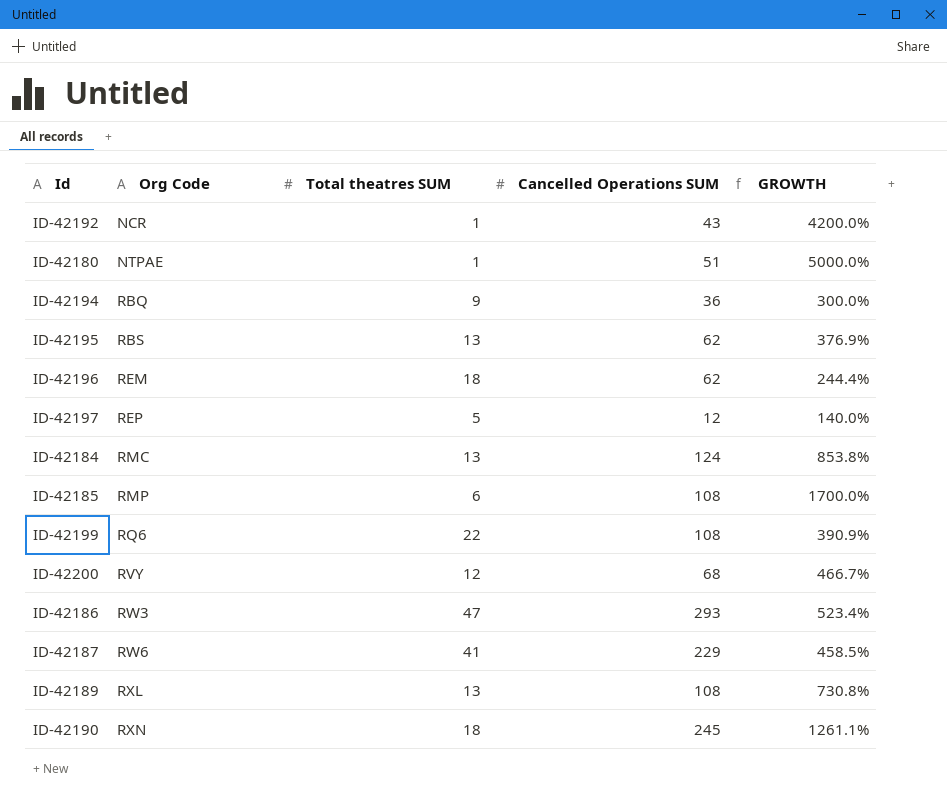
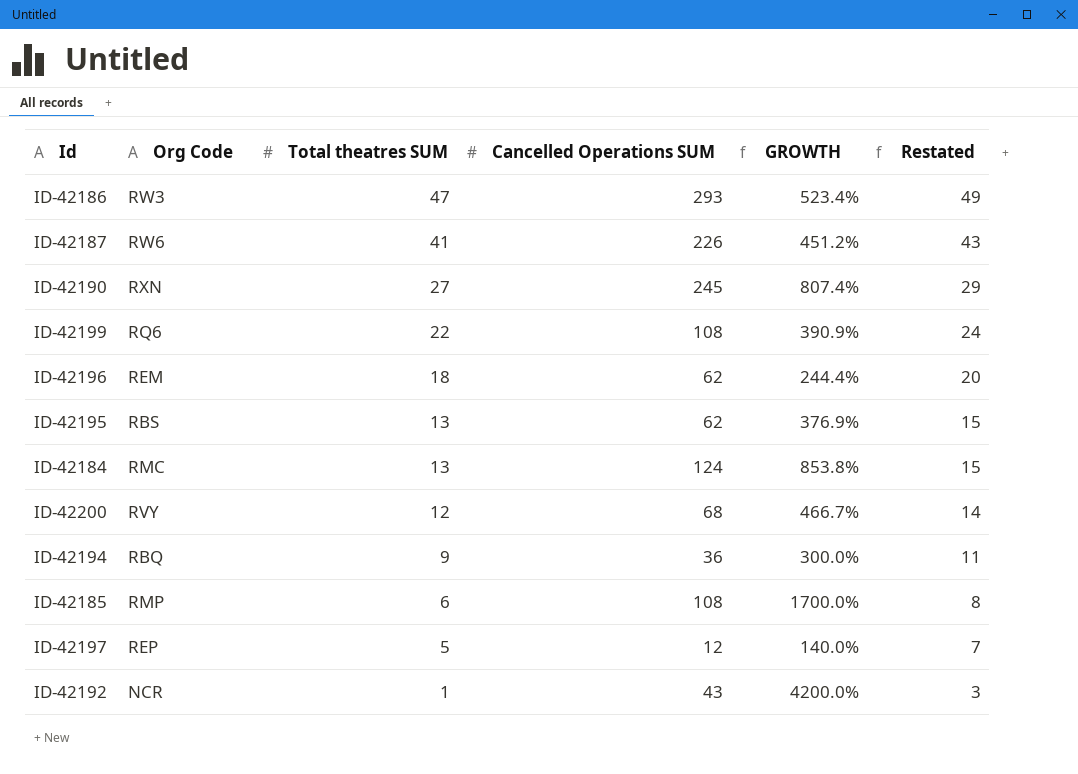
row order: Org Code ascending -> Total theatres SUM descending
column Restated | formula: none -> [Total theatres SUM] + 2
row ID-42180: NTPAE | 1 | 51 | 5000.0% -> none
row ID-42189: RXL | 13 | 108 | 730.8% -> none
ID-42187 | Cancelled Operations SUM: 229 -> 226
ID-42187 | GROWTH: 458.5% -> 451.2%
ID-42190 | Total theatres SUM: 18 -> 27
ID-42190 | GROWTH: 1261.1% -> 807.4%

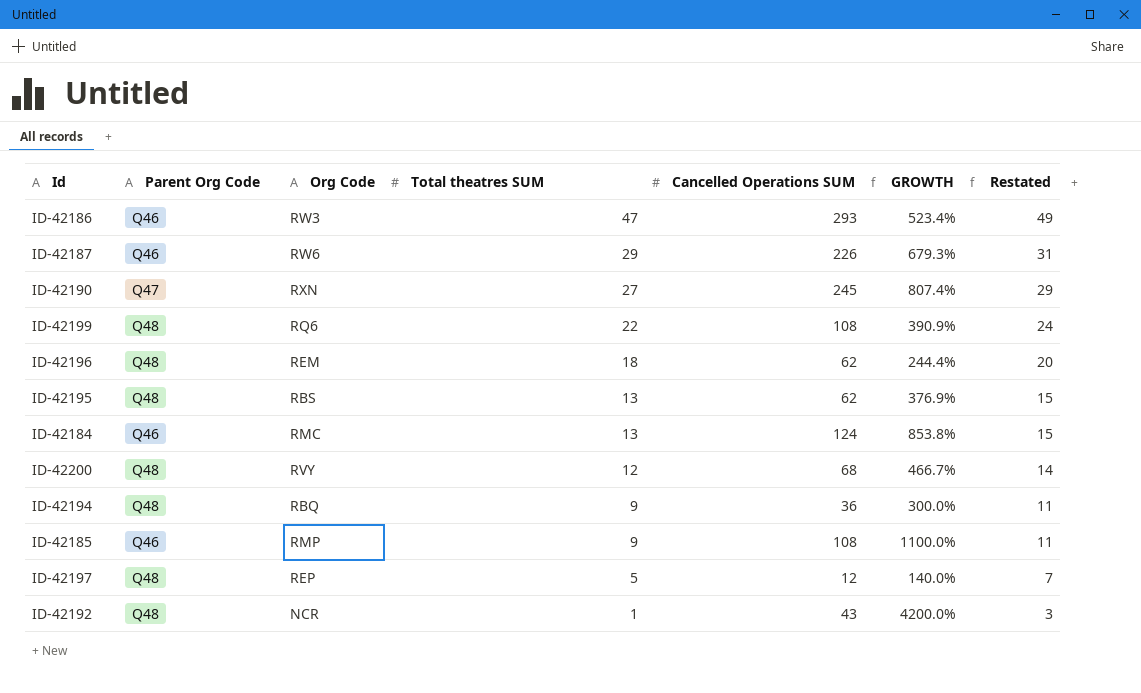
column Parent Org Code | position: none -> 2
ID-42187 | Total theatres SUM: 41 -> 29
ID-42187 | GROWTH: 451.2% -> 679.3%
ID-42187 | Restated: 43 -> 31
ID-42185 | Total theatres SUM: 6 -> 9
ID-42185 | GROWTH: 1700.0% -> 1100.0%
ID-42185 | Restated: 8 -> 11

